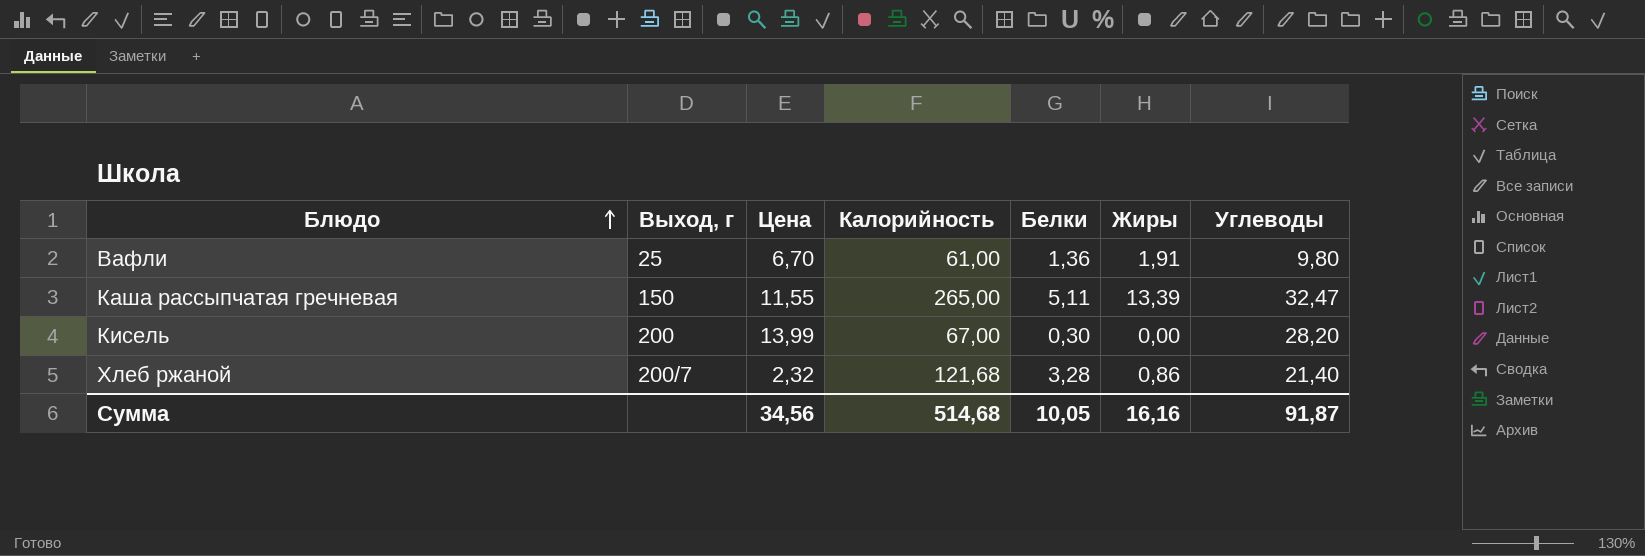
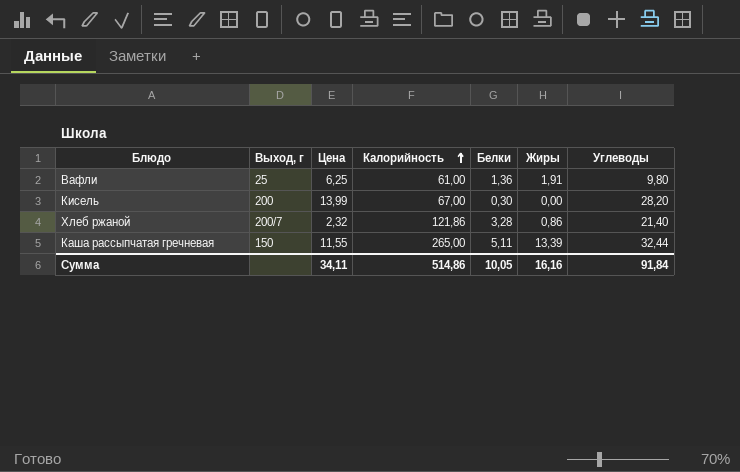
row order: Блюдо ascending -> Калорийность ascending
Вафли | Цена: 6,70 -> 6,25
Хлеб ржаной | Калорийность: 121,68 -> 121,86
Каша рассыпчатая гречневая | Углеводы: 32,47 -> 32,44
Сумма | Цена: 34,56 -> 34,11
Сумма | Калорийность: 514,68 -> 514,86
Сумма | Углеводы: 91,87 -> 91,84

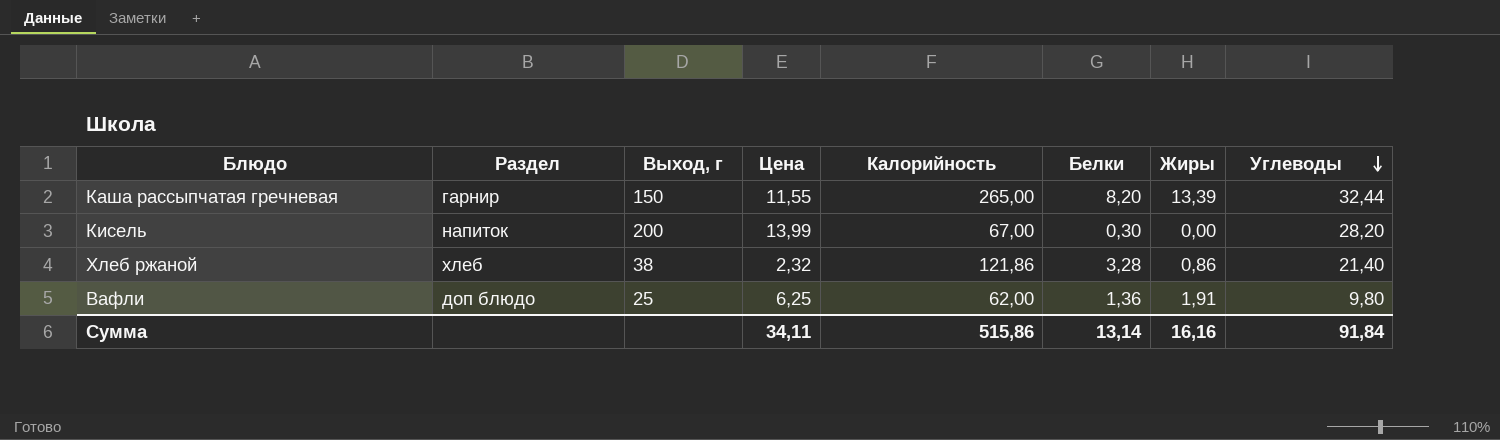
row order: Калорийность ascending -> Углеводы descending
column Раздел | position: none -> 2
Каша рассыпчатая гречневая | Белки: 5,11 -> 8,20
Хлеб ржаной | Выход, г: 200/7 -> 38
Вафли | Калорийность: 61,00 -> 62,00
Сумма | Калорийность: 514,86 -> 515,86
Сумма | Белки: 10,05 -> 13,14

